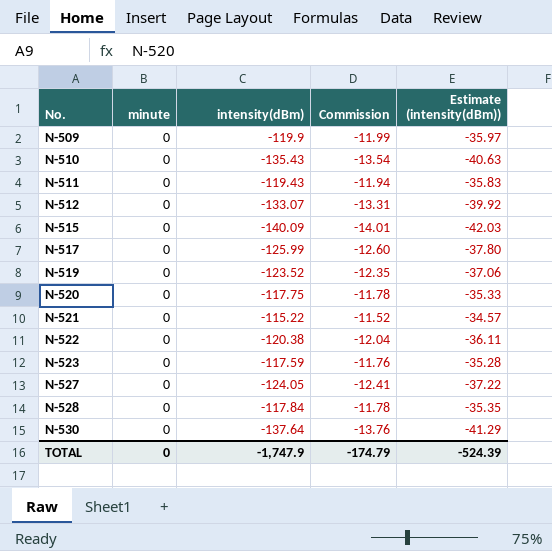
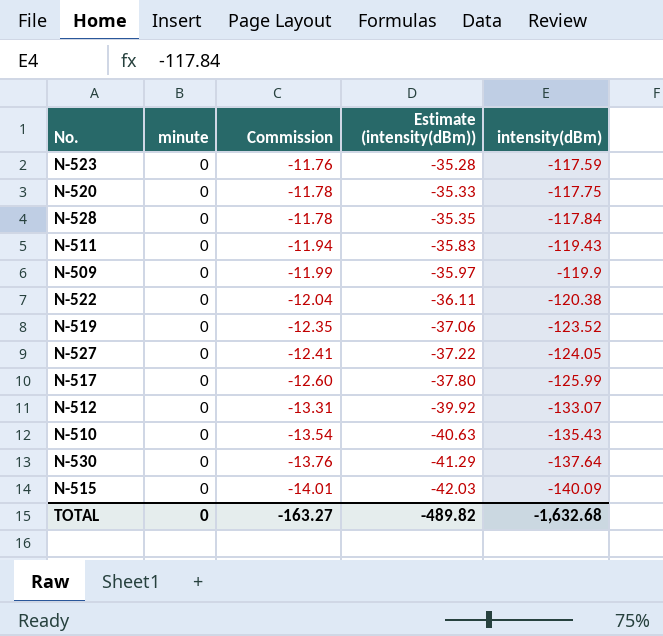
row order: No. ascending -> Commission descending
column intensity(dBm) | position: 3 -> 5
row N-521: 0 | -115.22 | -11.52 | -34.57 -> none
TOTAL | Commission: -174.79 -> -163.27
TOTAL | Estimate (intensity(dBm)): -524.39 -> -489.82
TOTAL | intensity(dBm): -1,747.9 -> -1,632.68

